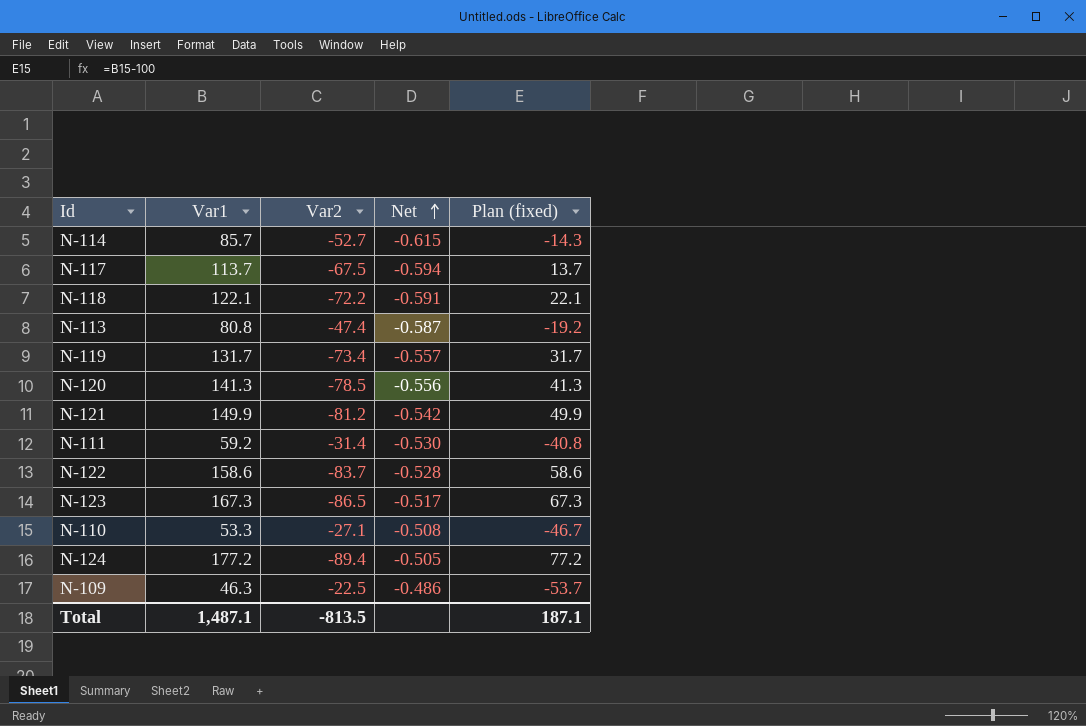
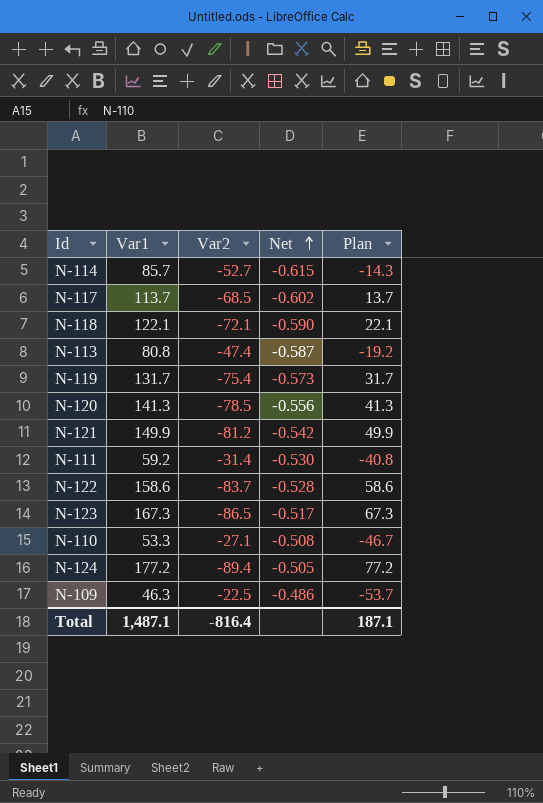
column name: Plan (fixed) -> Plan
N-117 | Var2: -67.5 -> -68.5
N-117 | Net: -0.594 -> -0.602
N-118 | Var2: -72.2 -> -72.1
N-118 | Net: -0.591 -> -0.590
N-119 | Var2: -73.4 -> -75.4
N-119 | Net: -0.557 -> -0.573
Total | Var2: -813.5 -> -816.4

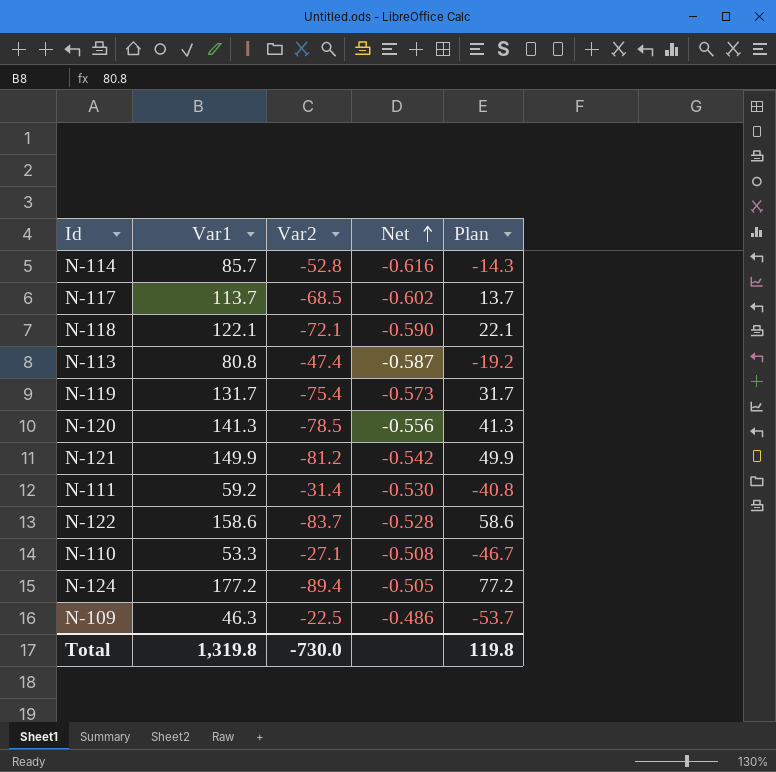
row N-123: 167.3 | -86.5 | -0.517 | 67.3 -> none
N-114 | Var2: -52.7 -> -52.8
N-114 | Net: -0.615 -> -0.616
Total | Var1: 1,487.1 -> 1,319.8
Total | Var2: -816.4 -> -730.0
Total | Plan: 187.1 -> 119.8

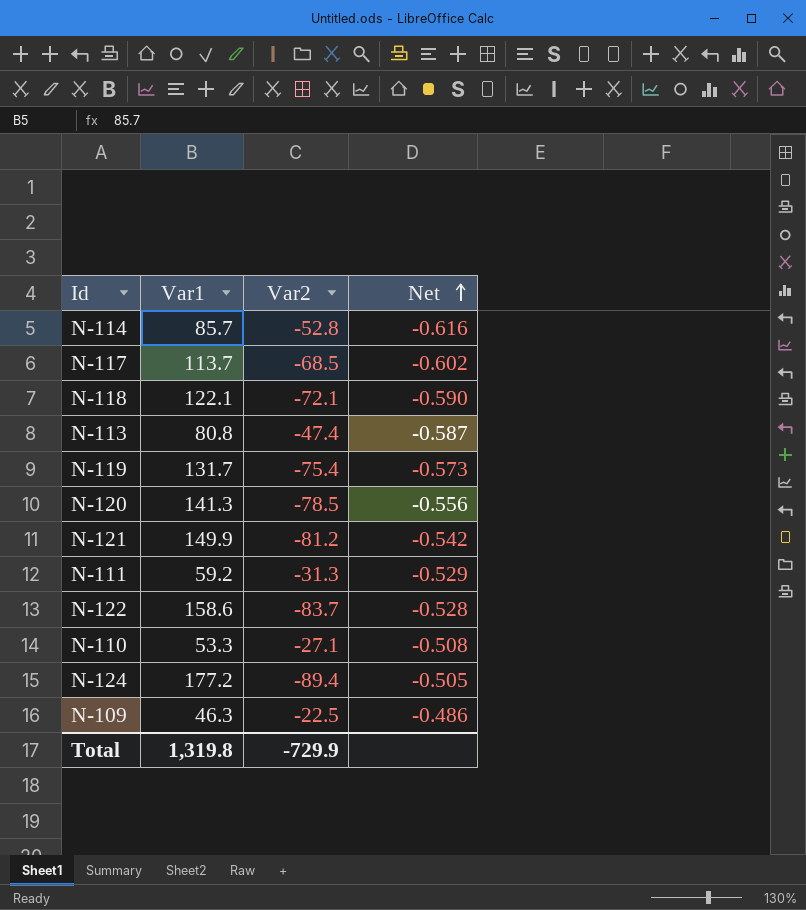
column Plan | formula: [Var1] - 100 -> none
N-111 | Var2: -31.4 -> -31.3
N-111 | Net: -0.530 -> -0.529
Total | Var2: -730.0 -> -729.9

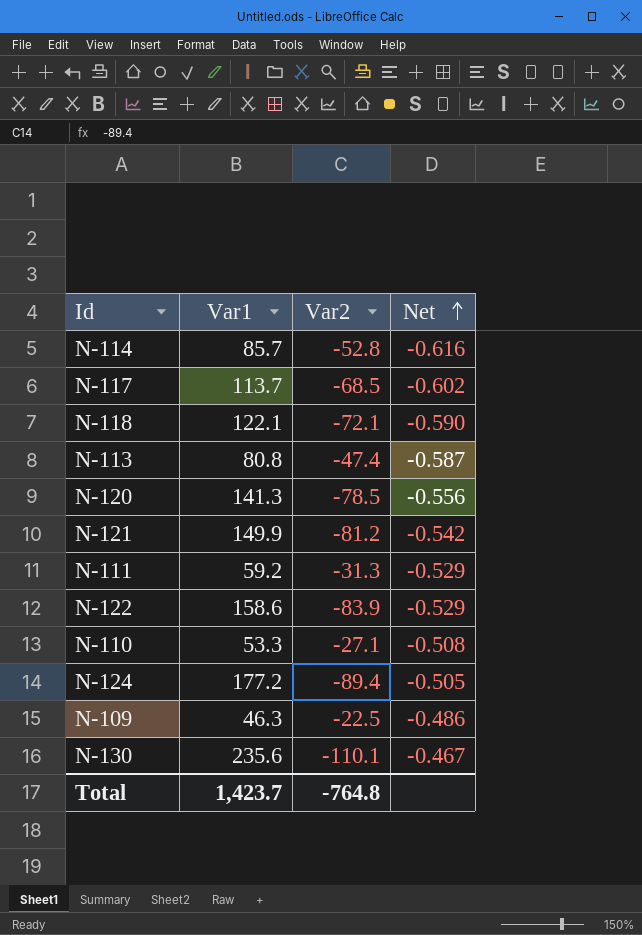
row N-119: 131.7 | -75.4 | -0.573 -> none
N-122 | Var2: -83.7 -> -83.9
N-122 | Net: -0.528 -> -0.529
row N-130: none -> 235.6 | -110.1 | -0.467
Total | Var1: 1,319.8 -> 1,423.7
Total | Var2: -729.9 -> -764.8

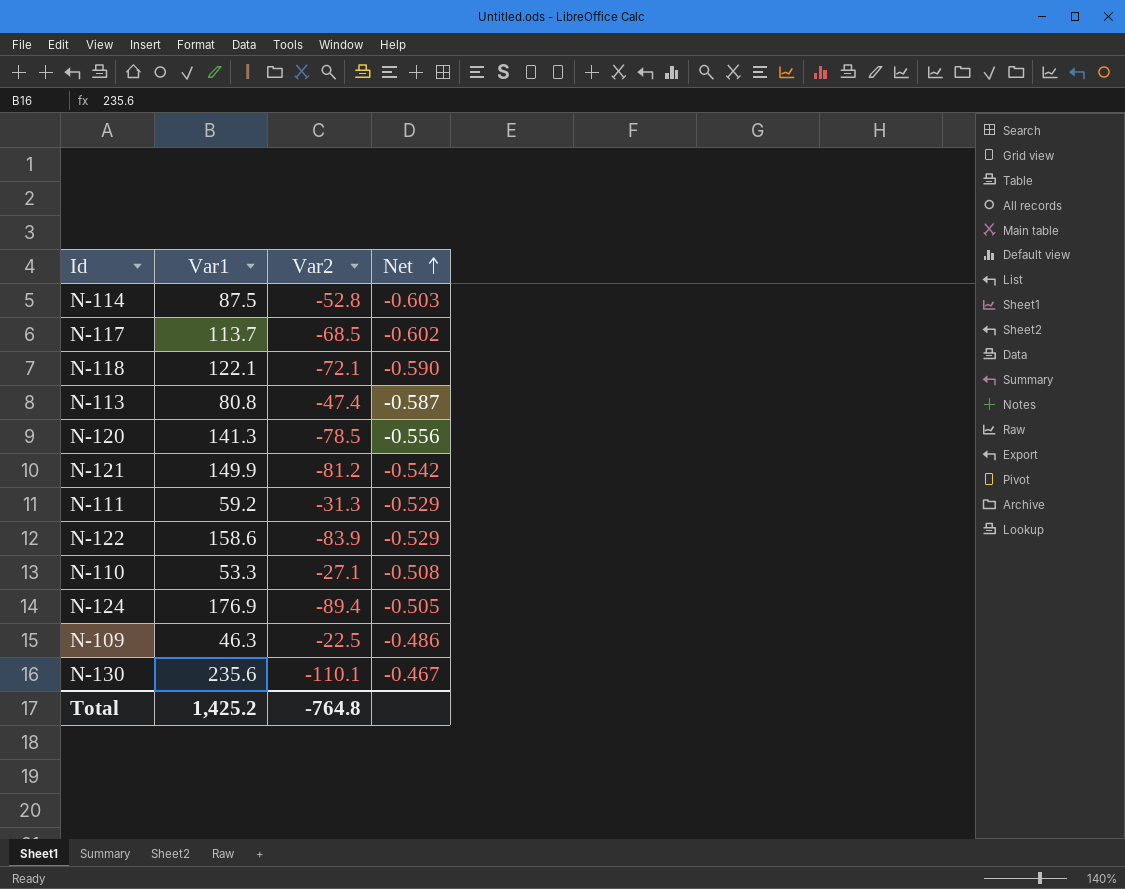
N-114 | Var1: 85.7 -> 87.5
N-114 | Net: -0.616 -> -0.603
N-124 | Var1: 177.2 -> 176.9
Total | Var1: 1,423.7 -> 1,425.2

